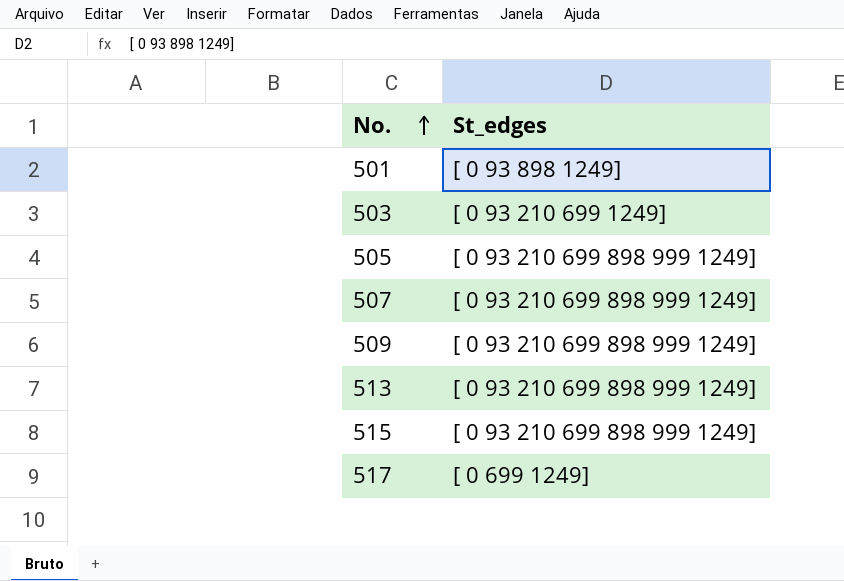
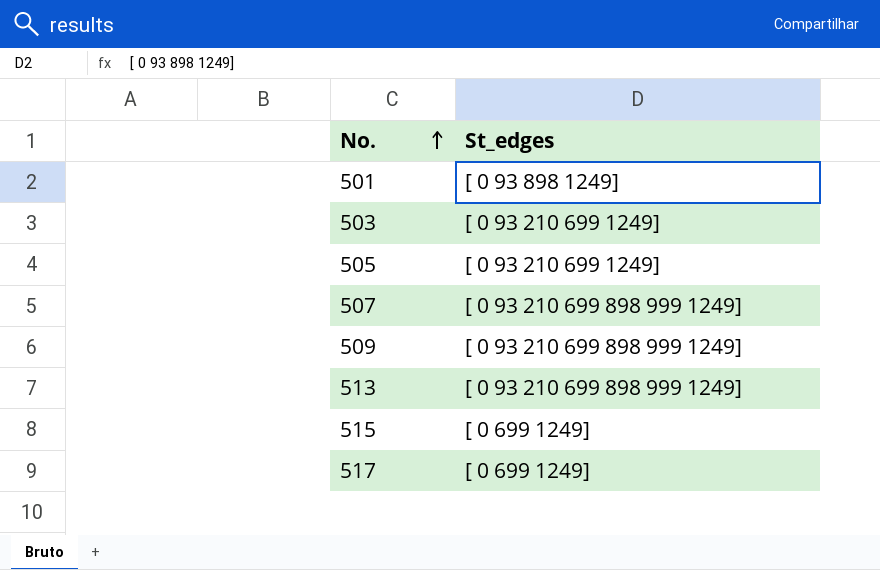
505 | St_edges: [ 0 93 210 699 898 999 1249] -> [ 0 93 210 699 1249]
515 | St_edges: [ 0 93 210 699 898 999 1249] -> [ 0 699 1249]

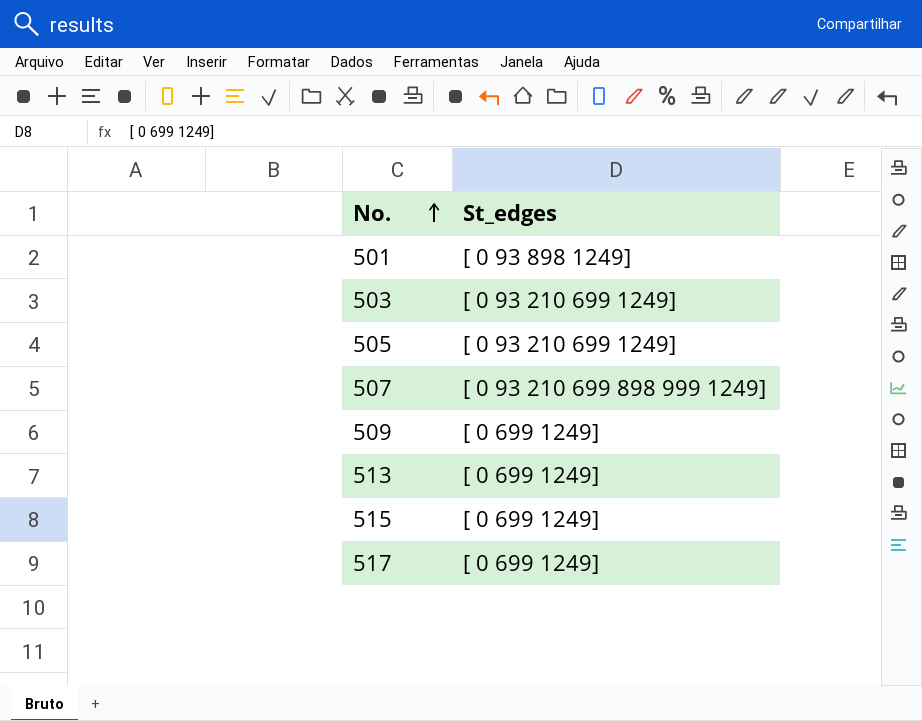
509 | St_edges: [ 0 93 210 699 898 999 1249] -> [ 0 699 1249]
513 | St_edges: [ 0 93 210 699 898 999 1249] -> [ 0 699 1249]

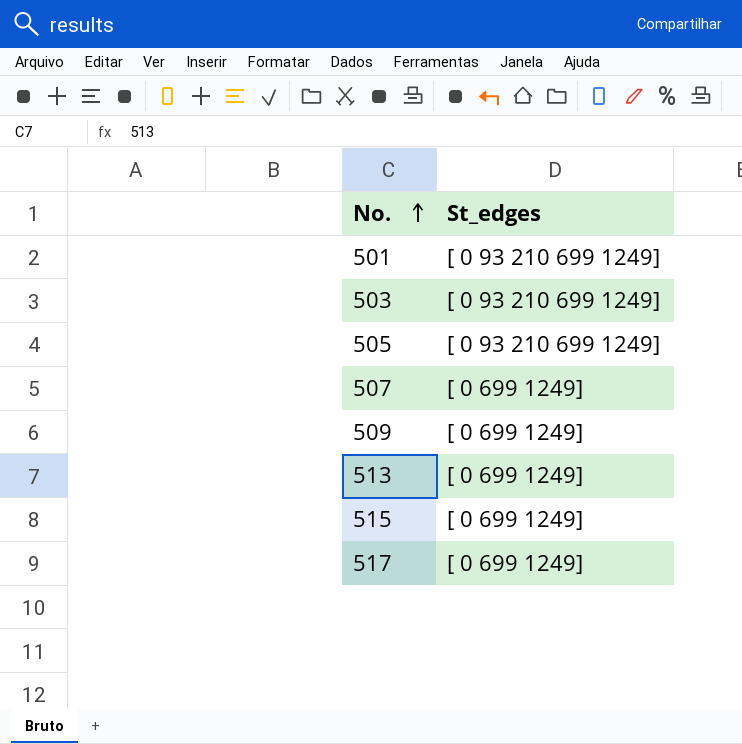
501 | St_edges: [ 0 93 898 1249] -> [ 0 93 210 699 1249]
507 | St_edges: [ 0 93 210 699 898 999 1249] -> [ 0 699 1249]

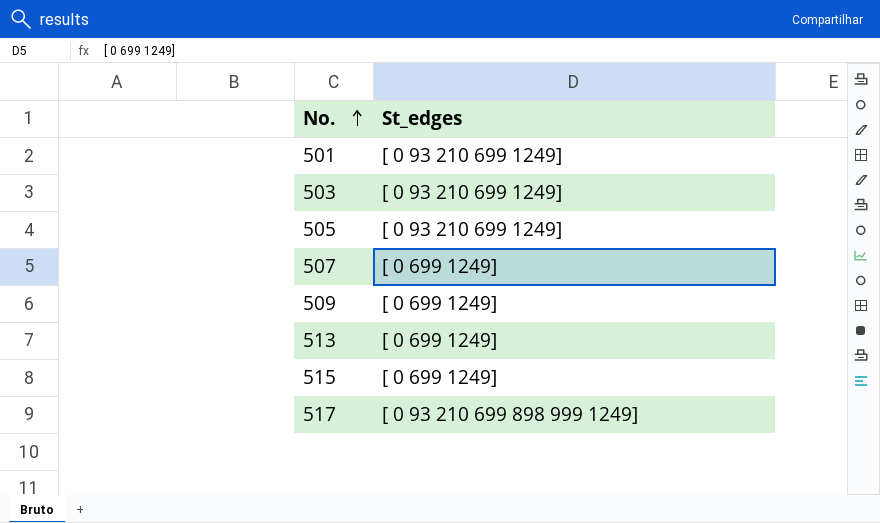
517 | St_edges: [ 0 699 1249] -> [ 0 93 210 699 898 999 1249]

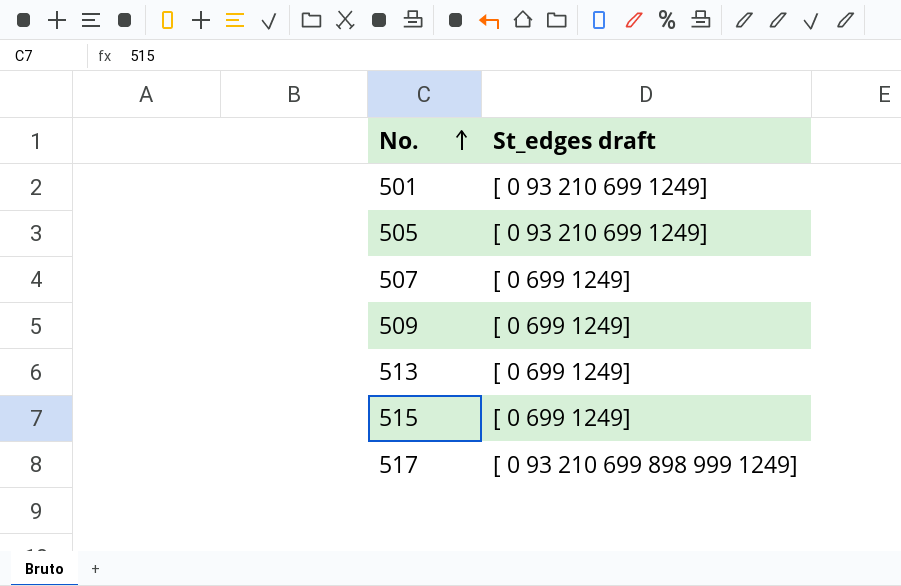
column name: St_edges -> St_edges draft
row 503: [ 0 93 210 699 1249] -> none

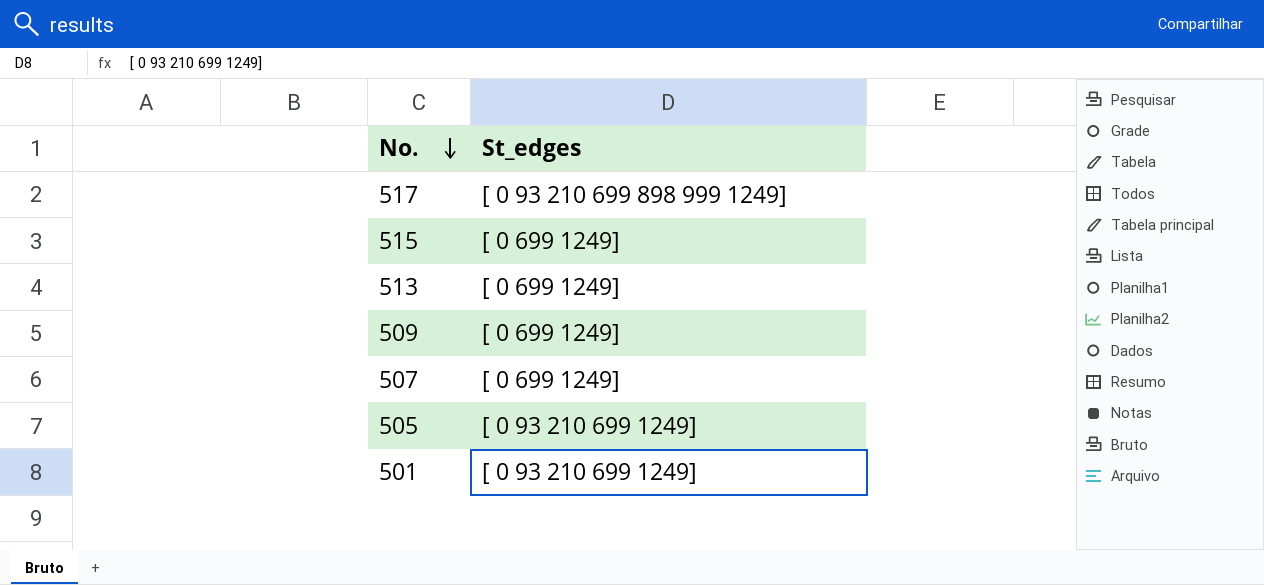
row order: No. ascending -> No. descending
column name: St_edges draft -> St_edges

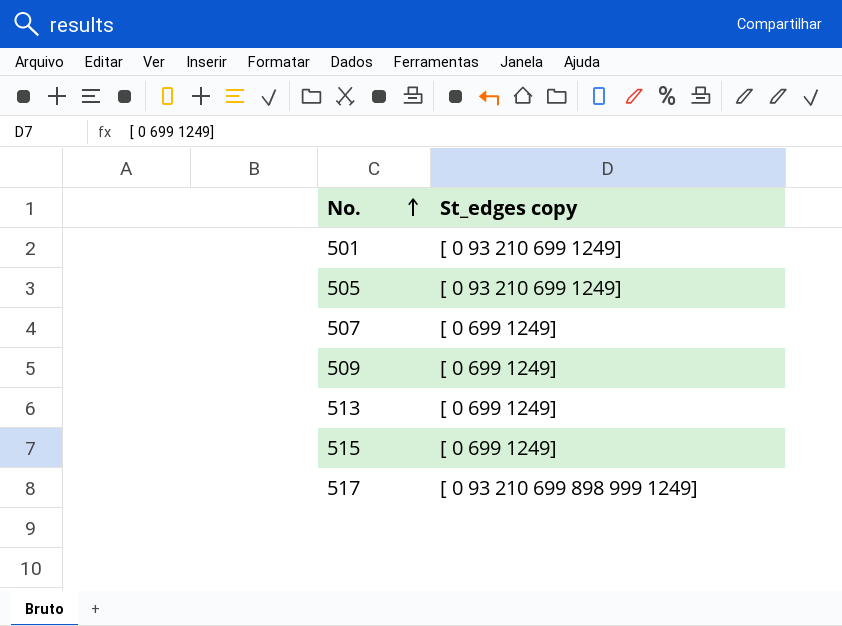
row order: No. descending -> No. ascending
column name: St_edges -> St_edges copy

